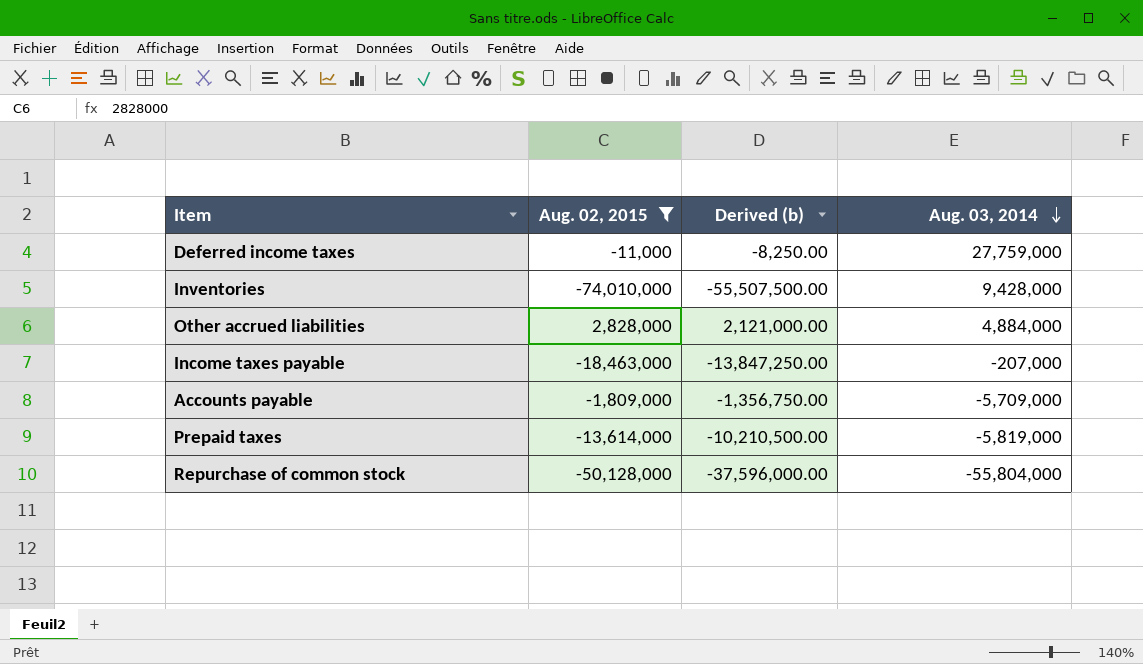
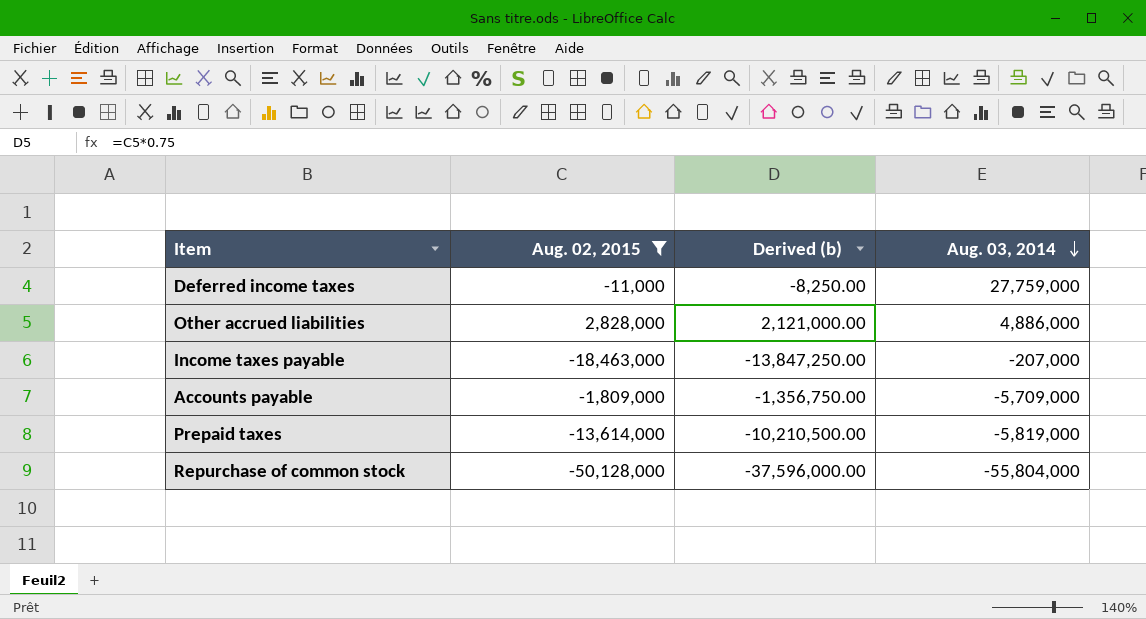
row Inventories: -74,010,000 | -55,507,500.00 | 9,428,000 -> none
Other accrued liabilities | Aug. 03, 2014: 4,884,000 -> 4,886,000

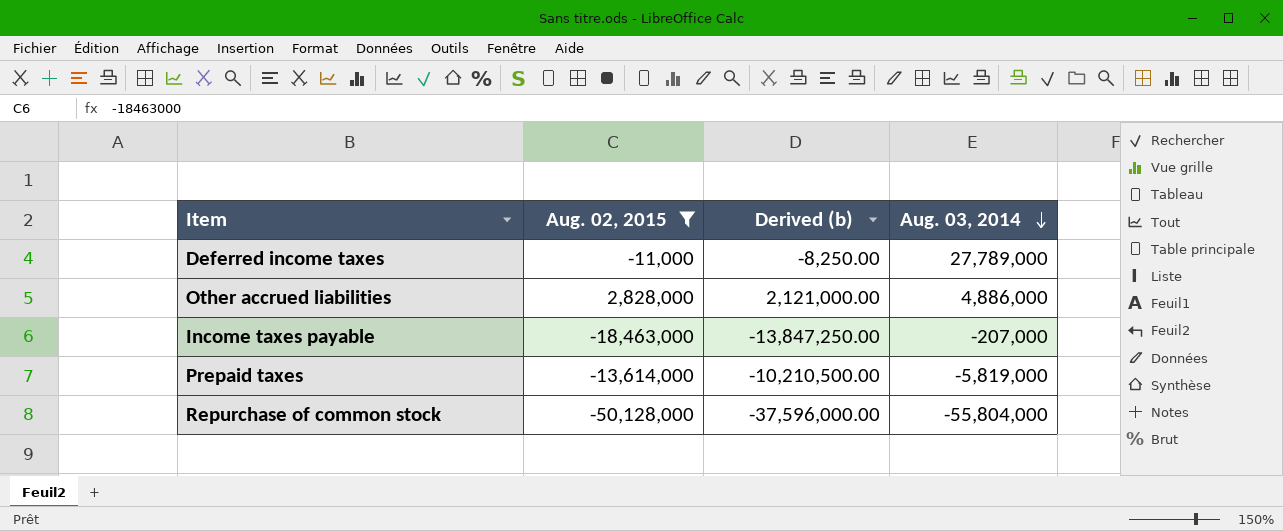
row Accounts payable: -1,809,000 | -1,356,750.00 | -5,709,000 -> none
Deferred income taxes | Aug. 03, 2014: 27,759,000 -> 27,789,000

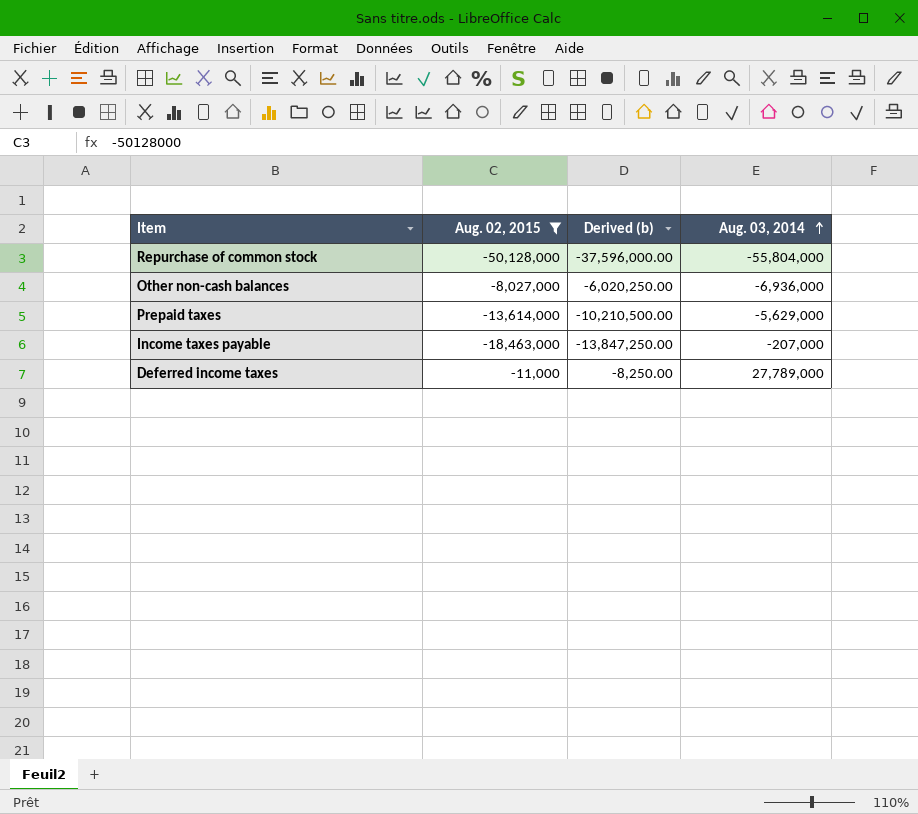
row order: Aug. 03, 2014 descending -> Aug. 03, 2014 ascending
row Other accrued liabilities: 2,828,000 | 2,121,000.00 | 4,886,000 -> none
row Other non-cash balances: none -> -8,027,000 | -6,020,250.00 | -6,936,000
Prepaid taxes | Aug. 03, 2014: -5,819,000 -> -5,629,000

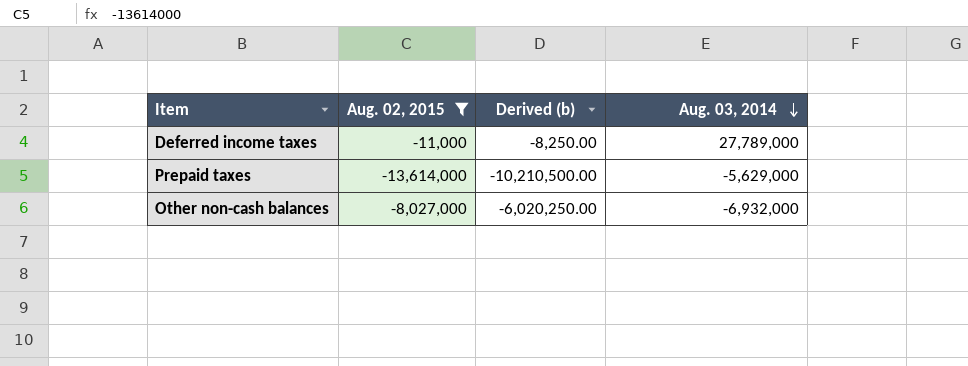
row order: Aug. 03, 2014 ascending -> Aug. 03, 2014 descending
row Repurchase of common stock: -50,128,000 | -37,596,000.00 | -55,804,000 -> none
row Income taxes payable: -18,463,000 | -13,847,250.00 | -207,000 -> none
Other non-cash balances | Aug. 03, 2014: -6,936,000 -> -6,932,000

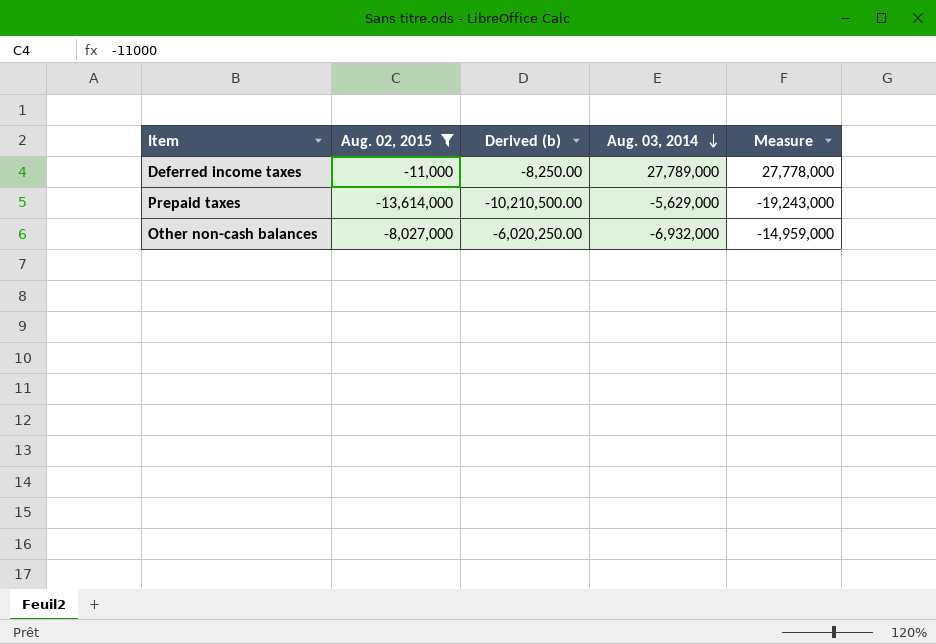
column Measure | formula: none -> [Aug. 02, 2015] + [Aug. 03, 2014]

